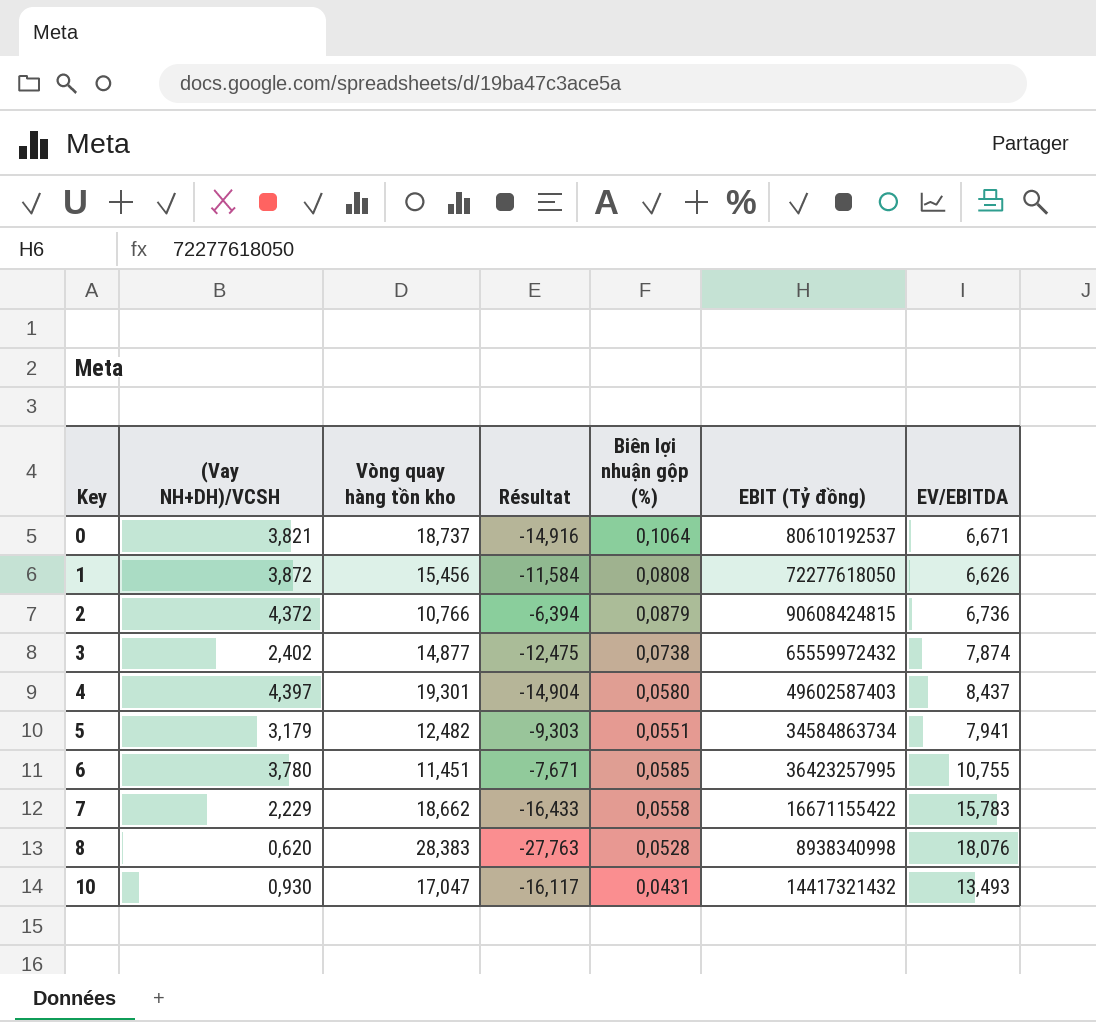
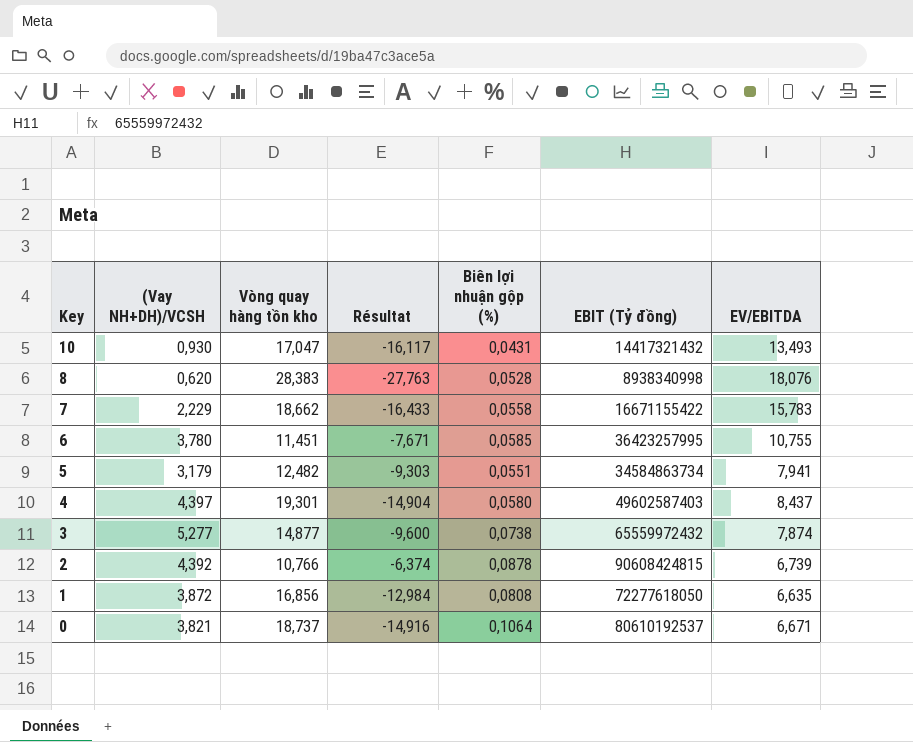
row order: Key ascending -> Key descending
3 | (Vay NH+DH)/VCSH: 2,402 -> 5,277
3 | Résultat: -12,475 -> -9,600
2 | (Vay NH+DH)/VCSH: 4,372 -> 4,392
2 | Résultat: -6,394 -> -6,374
2 | Biên lợi nhuận gộp (%): 0,0879 -> 0,0878
2 | EV/EBITDA: 6,736 -> 6,739
1 | Vòng quay hàng tồn kho: 15,456 -> 16,856
1 | Résultat: -11,584 -> -12,984
1 | EV/EBITDA: 6,626 -> 6,635

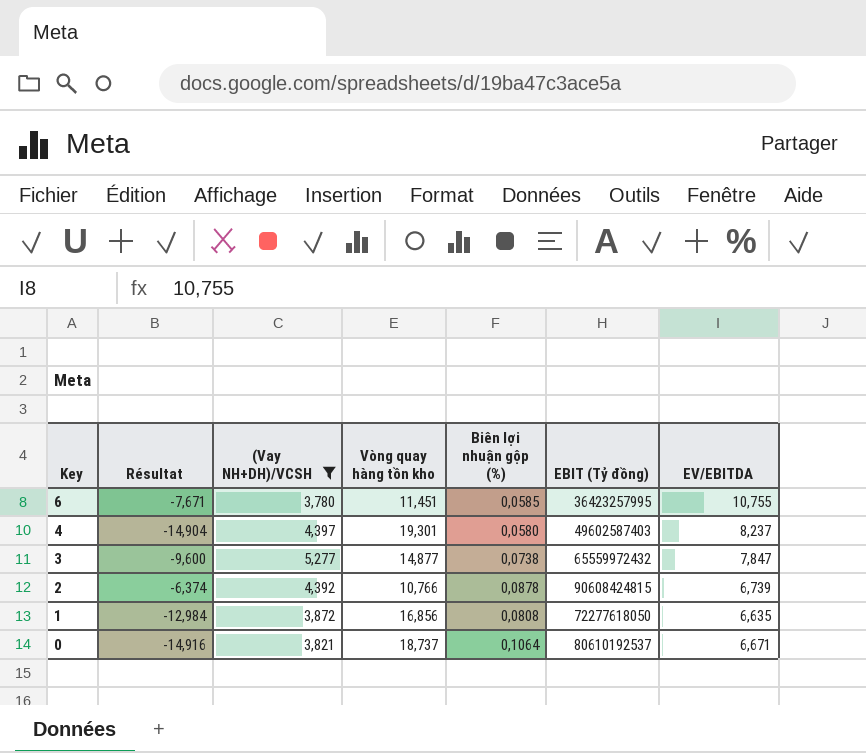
filter: none -> (Vay NH+DH)/VCSH >= 3,780
column Résultat | position: 4 -> 2
4 | EV/EBITDA: 8,437 -> 8,237
3 | EV/EBITDA: 7,874 -> 7,847

